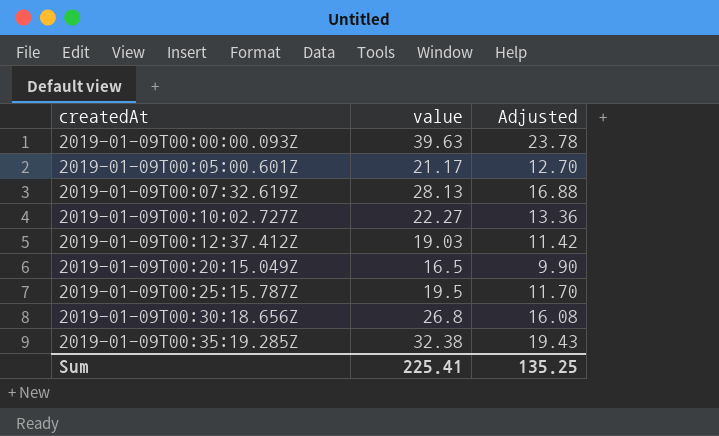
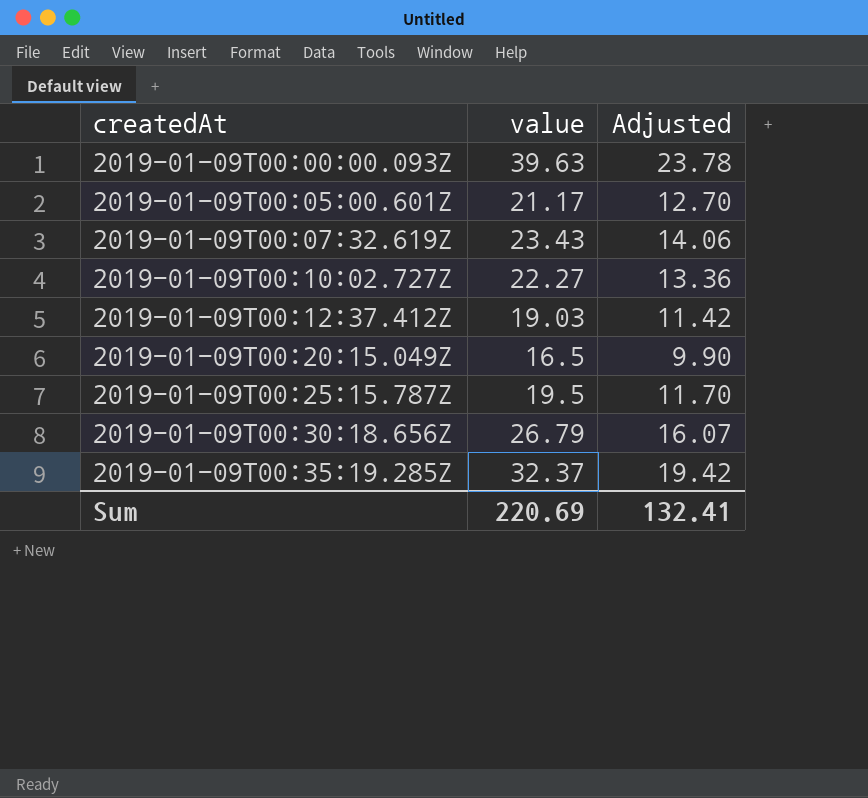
2019-01-09T00:07:32.619Z | value: 28.13 -> 23.43
2019-01-09T00:07:32.619Z | Adjusted: 16.88 -> 14.06
2019-01-09T00:30:18.656Z | value: 26.8 -> 26.79
2019-01-09T00:30:18.656Z | Adjusted: 16.08 -> 16.07
2019-01-09T00:35:19.285Z | value: 32.38 -> 32.37
2019-01-09T00:35:19.285Z | Adjusted: 19.43 -> 19.42
Sum | value: 225.41 -> 220.69
Sum | Adjusted: 135.25 -> 132.41

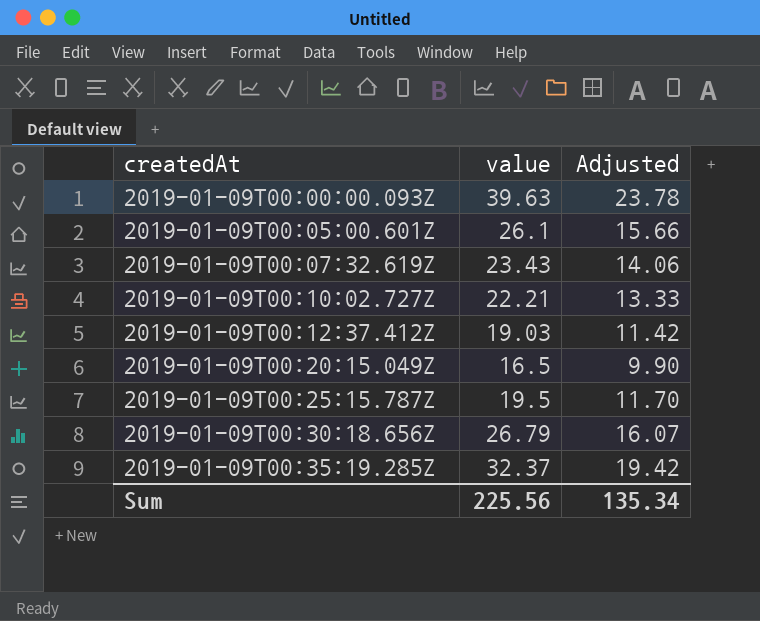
2019-01-09T00:05:00.601Z | value: 21.17 -> 26.1
2019-01-09T00:05:00.601Z | Adjusted: 12.70 -> 15.66
2019-01-09T00:10:02.727Z | value: 22.27 -> 22.21
2019-01-09T00:10:02.727Z | Adjusted: 13.36 -> 13.33
Sum | value: 220.69 -> 225.56
Sum | Adjusted: 132.41 -> 135.34

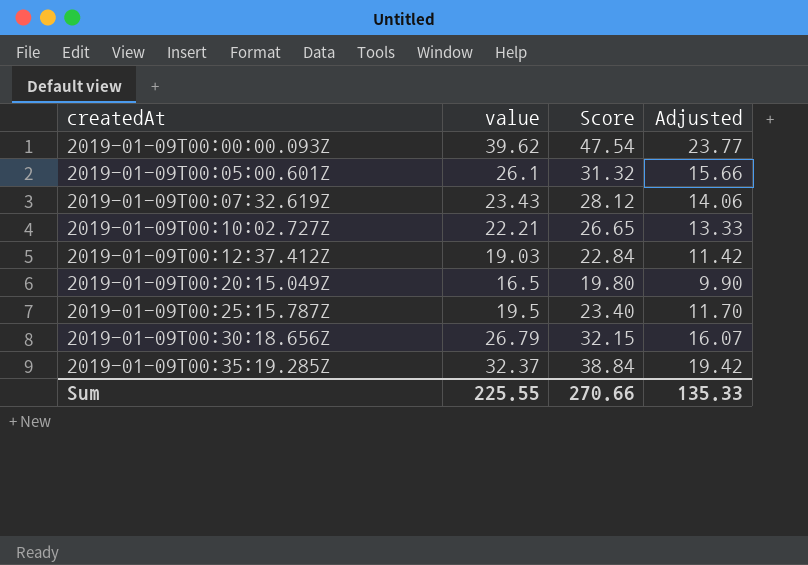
column Score | formula: none -> [value] * 1.2
2019-01-09T00:00:00.093Z | value: 39.63 -> 39.62
2019-01-09T00:00:00.093Z | Adjusted: 23.78 -> 23.77
Sum | value: 225.56 -> 225.55
Sum | Adjusted: 135.34 -> 135.33

